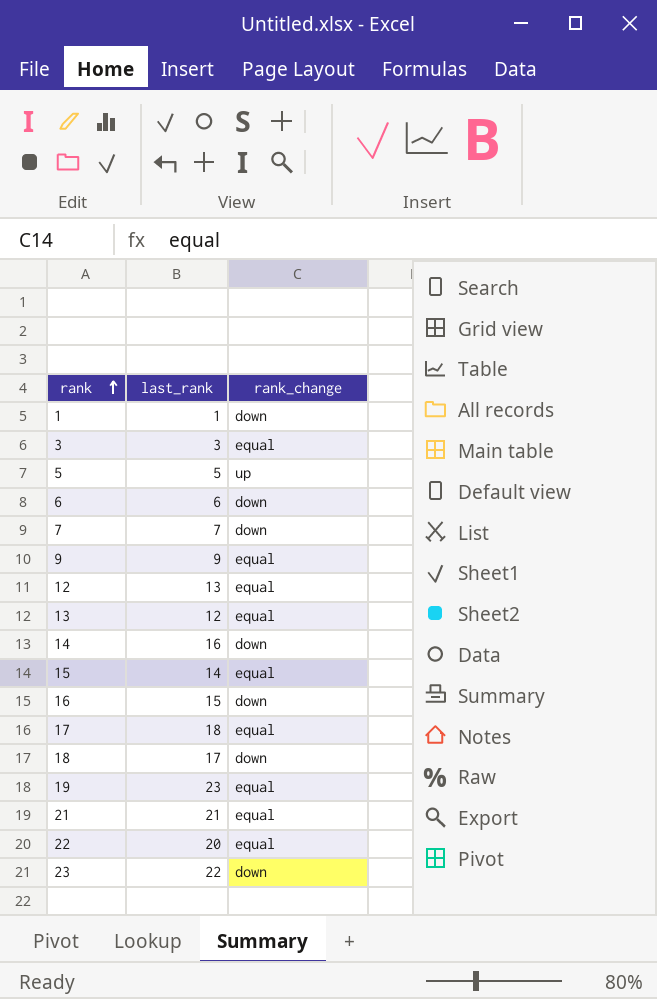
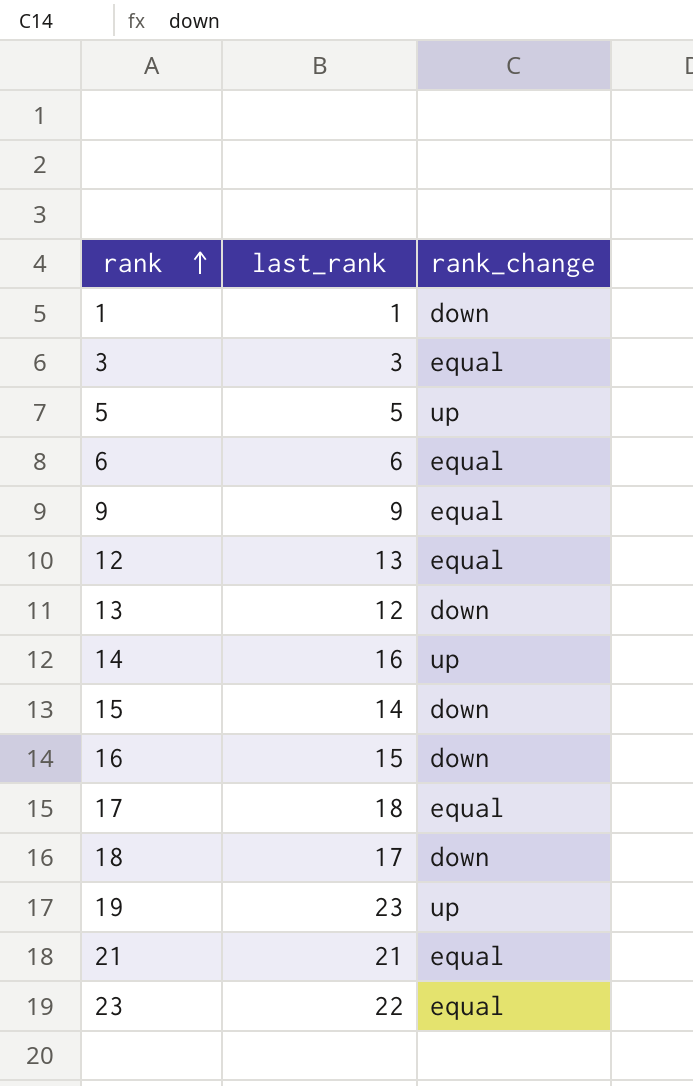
row 7: 7 | down -> none
row 22: 20 | equal -> none
6 | rank_change: down -> equal
13 | rank_change: equal -> down
14 | rank_change: down -> up
15 | rank_change: equal -> down
19 | rank_change: equal -> up
23 | rank_change: down -> equal

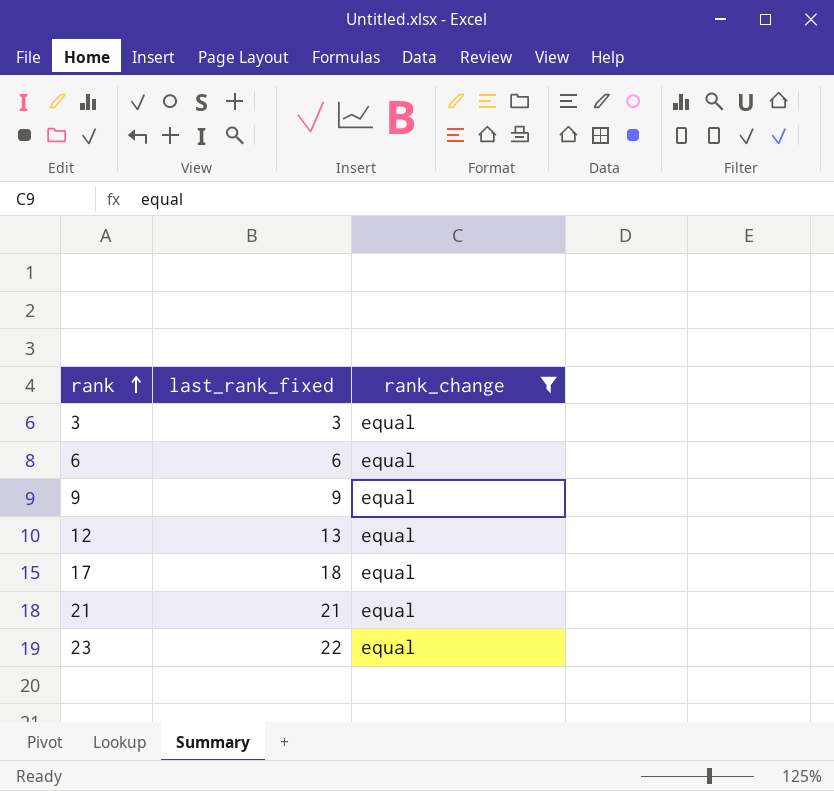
filter: none -> rank_change = equal
column name: last_rank -> last_rank_fixed

